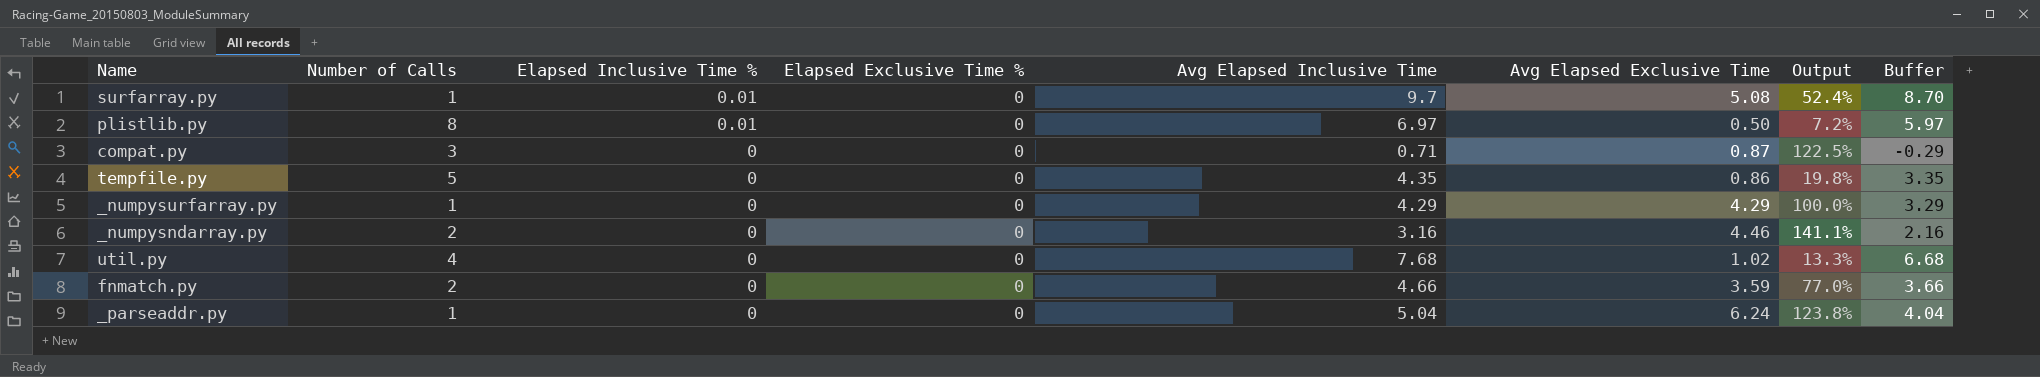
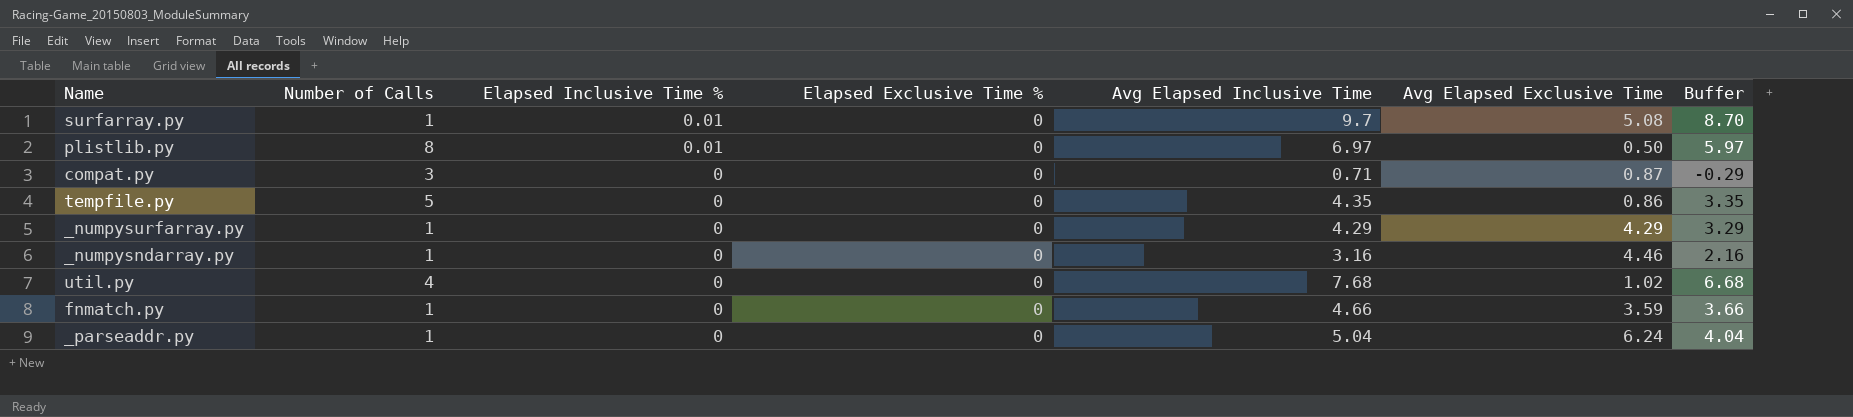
column Output | formula: [Avg Elapsed Exclusive Time] / [Avg Elapsed Inclusive Time] -> none
_numpysndarray.py | Number of Calls: 2 -> 1
fnmatch.py | Number of Calls: 2 -> 1

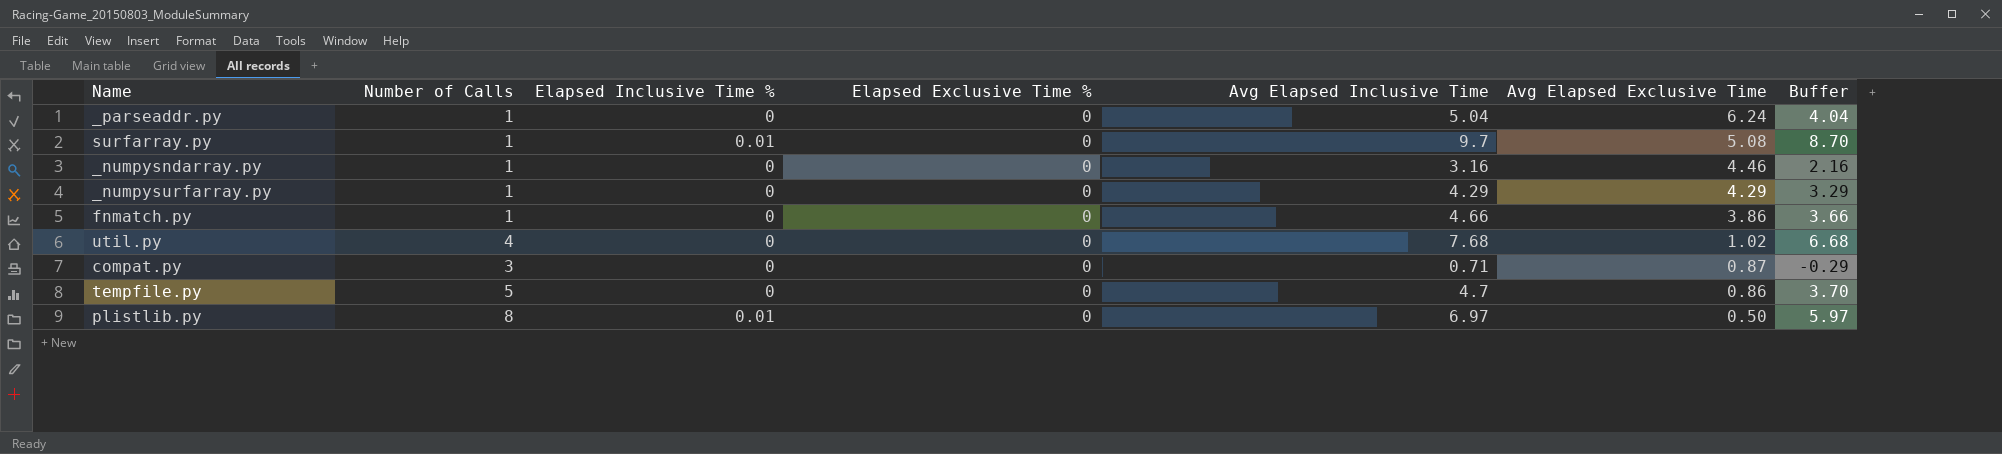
row order: Elapsed Inclusive Time % descending -> Avg Elapsed Exclusive Time descending
fnmatch.py | Avg Elapsed Exclusive Time: 3.59 -> 3.86
tempfile.py | Avg Elapsed Inclusive Time: 4.35 -> 4.7
tempfile.py | Buffer: 3.35 -> 3.70

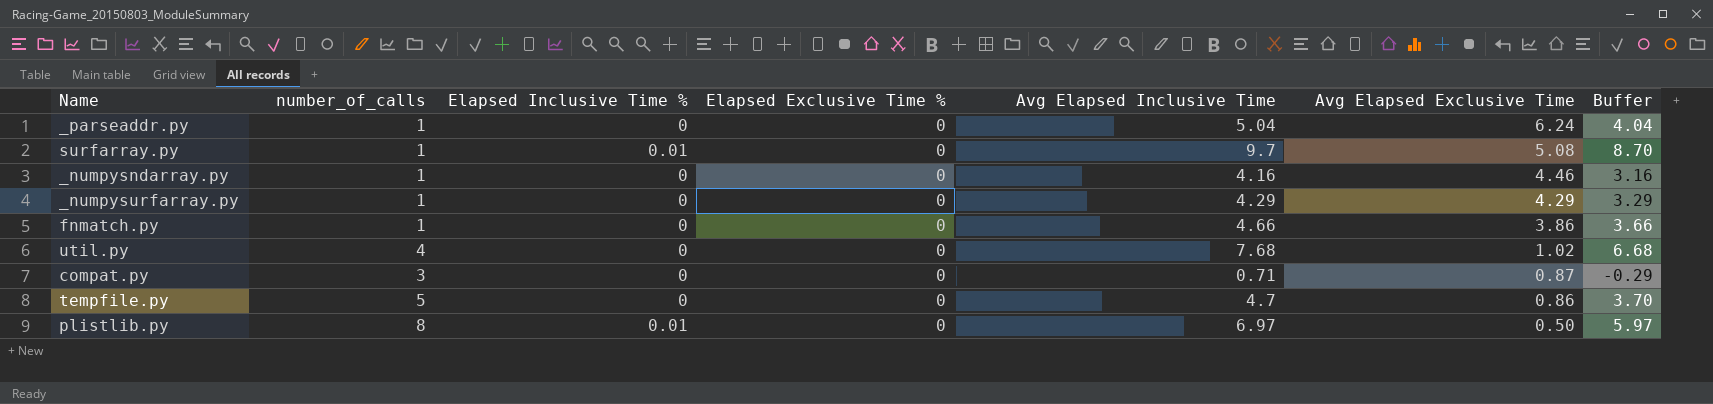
column name: Number of Calls -> number_of_calls
_numpysndarray.py | Avg Elapsed Inclusive Time: 3.16 -> 4.16
_numpysndarray.py | Buffer: 2.16 -> 3.16

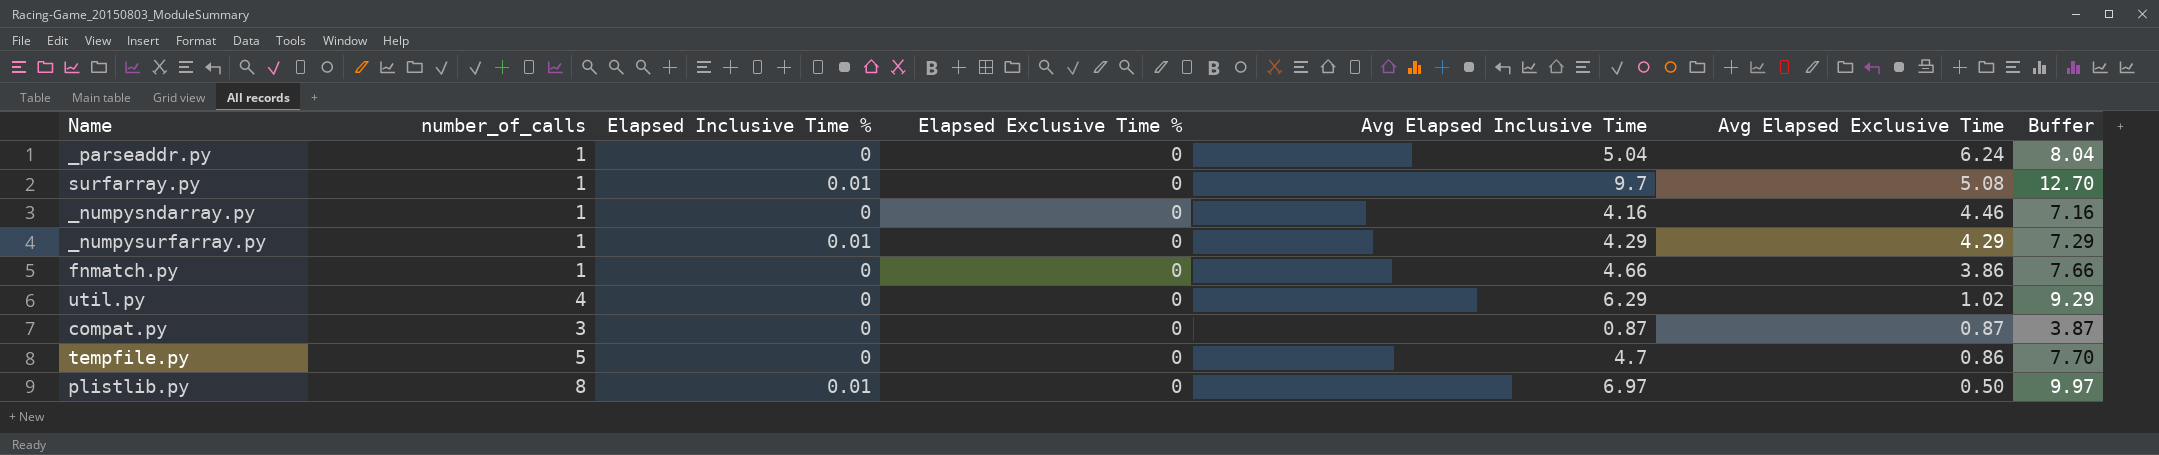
column Buffer | formula: [Avg Elapsed Inclusive Time] - 1 -> [Avg Elapsed Inclusive Time] + 3
_numpysurfarray.py | Elapsed Inclusive Time %: 0 -> 0.01
util.py | Avg Elapsed Inclusive Time: 7.68 -> 6.29
compat.py | Avg Elapsed Inclusive Time: 0.71 -> 0.87

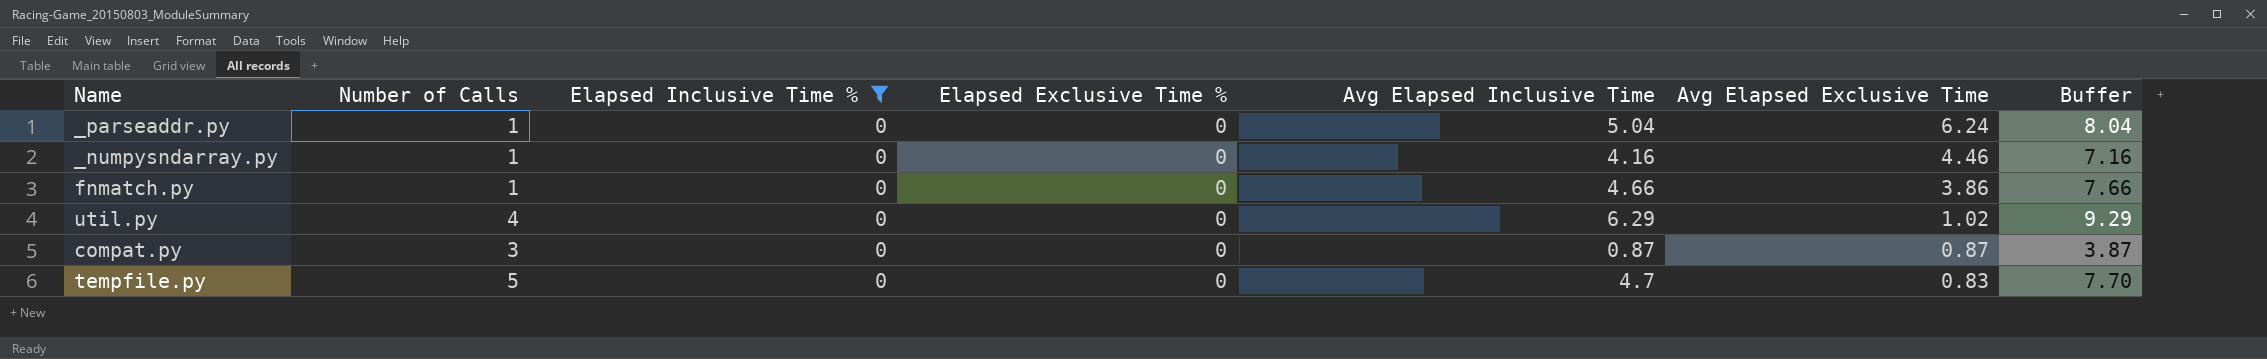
filter: none -> Elapsed Inclusive Time % = 0
column name: number_of_calls -> Number of Calls
tempfile.py | Avg Elapsed Exclusive Time: 0.86 -> 0.83

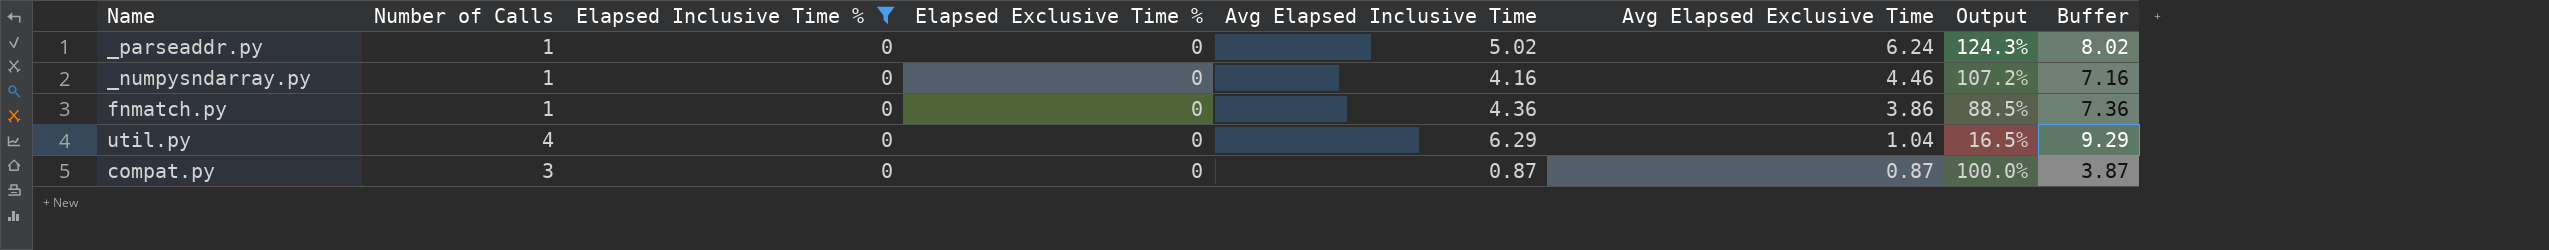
column Output | formula: none -> [Avg Elapsed Exclusive Time] / [Avg Elapsed Inclusive Time]
row tempfile.py: 5 | 0 | 0 | 4.7 | 0.83 | 7.70 -> none
_parseaddr.py | Avg Elapsed Inclusive Time: 5.04 -> 5.02
_parseaddr.py | Buffer: 8.04 -> 8.02
fnmatch.py | Avg Elapsed Inclusive Time: 4.66 -> 4.36
fnmatch.py | Buffer: 7.66 -> 7.36
util.py | Avg Elapsed Exclusive Time: 1.02 -> 1.04

